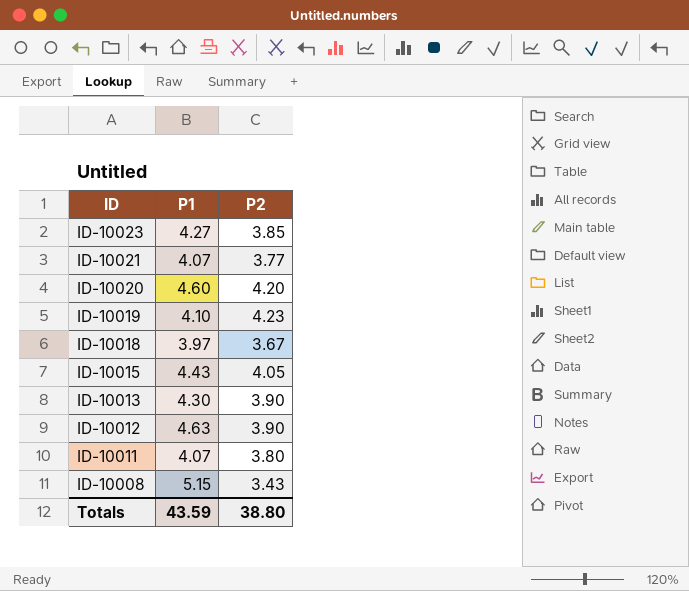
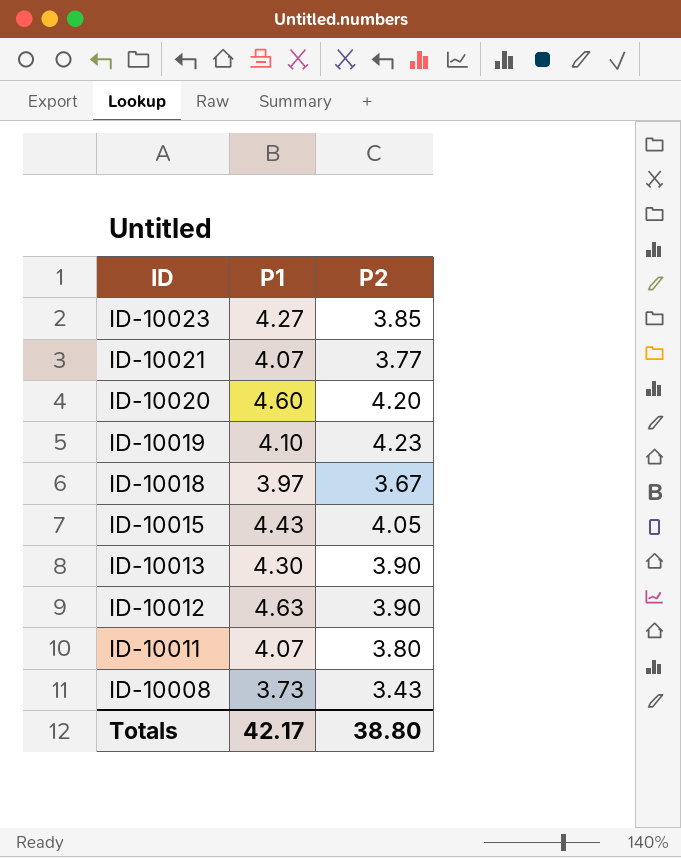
ID-10008 | P1: 5.15 -> 3.73
Totals | P1: 43.59 -> 42.17

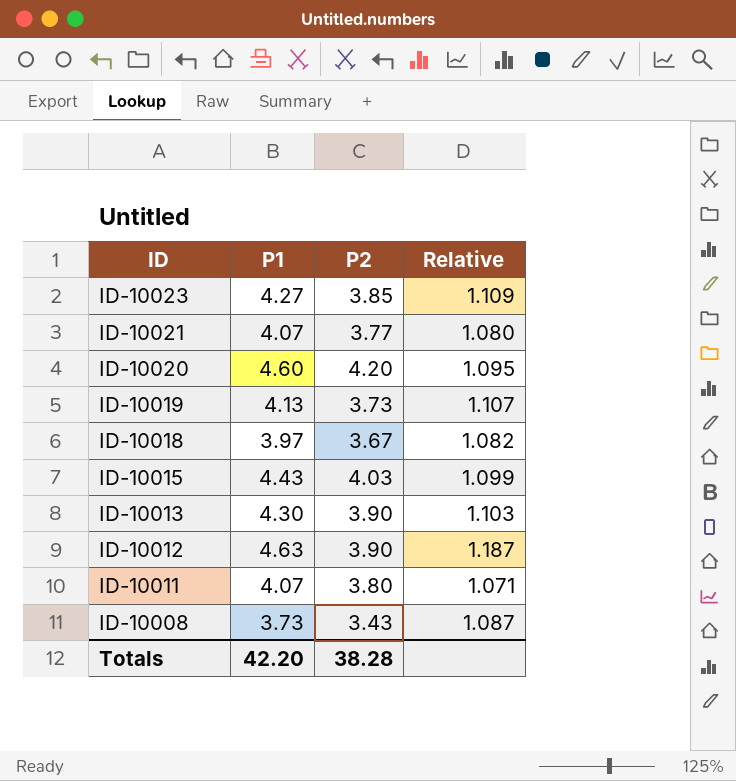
column Relative | formula: none -> [P1] / [P2]
ID-10019 | P1: 4.10 -> 4.13
ID-10019 | P2: 4.23 -> 3.73
ID-10015 | P2: 4.05 -> 4.03
Totals | P1: 42.17 -> 42.20
Totals | P2: 38.80 -> 38.28

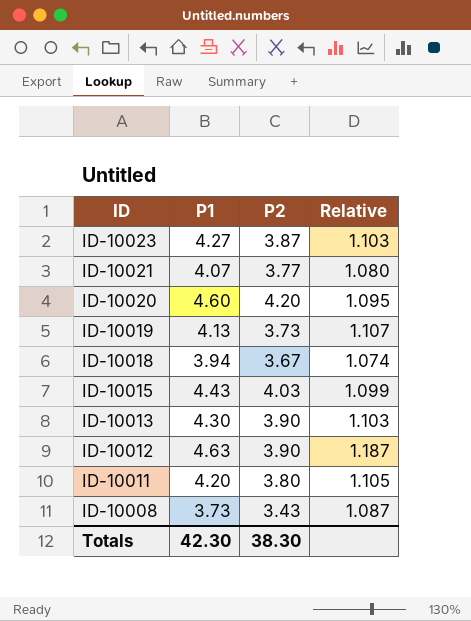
ID-10023 | P2: 3.85 -> 3.87
ID-10023 | Relative: 1.109 -> 1.103
ID-10018 | P1: 3.97 -> 3.94
ID-10018 | Relative: 1.082 -> 1.074
ID-10011 | P1: 4.07 -> 4.20
ID-10011 | Relative: 1.071 -> 1.105
Totals | P1: 42.20 -> 42.30
Totals | P2: 38.28 -> 38.30

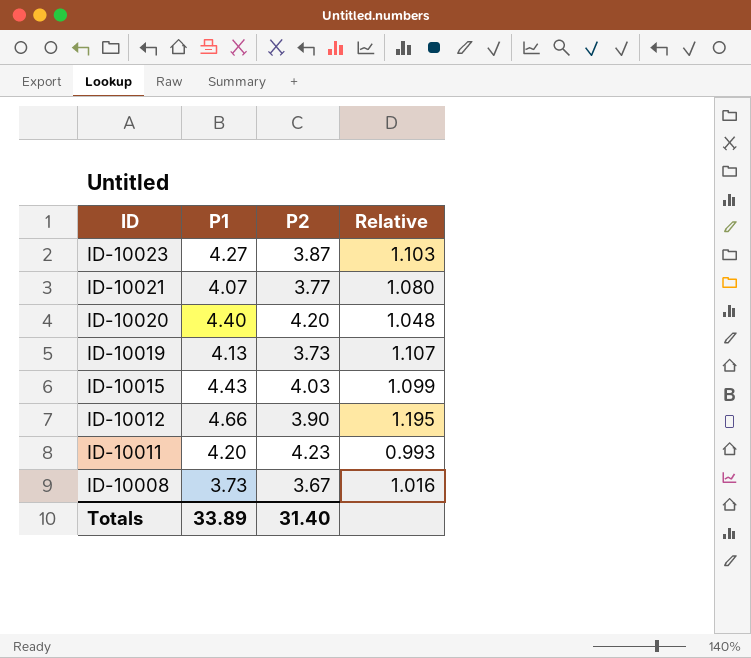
row ID-10018: 3.94 | 3.67 | 1.074 -> none
row ID-10013: 4.30 | 3.90 | 1.103 -> none
ID-10020 | P1: 4.60 -> 4.40
ID-10020 | Relative: 1.095 -> 1.048
ID-10012 | P1: 4.63 -> 4.66
ID-10012 | Relative: 1.187 -> 1.195
ID-10011 | P2: 3.80 -> 4.23
ID-10011 | Relative: 1.105 -> 0.993
ID-10008 | P2: 3.43 -> 3.67
ID-10008 | Relative: 1.087 -> 1.016
Totals | P1: 42.30 -> 33.89
Totals | P2: 38.30 -> 31.40

